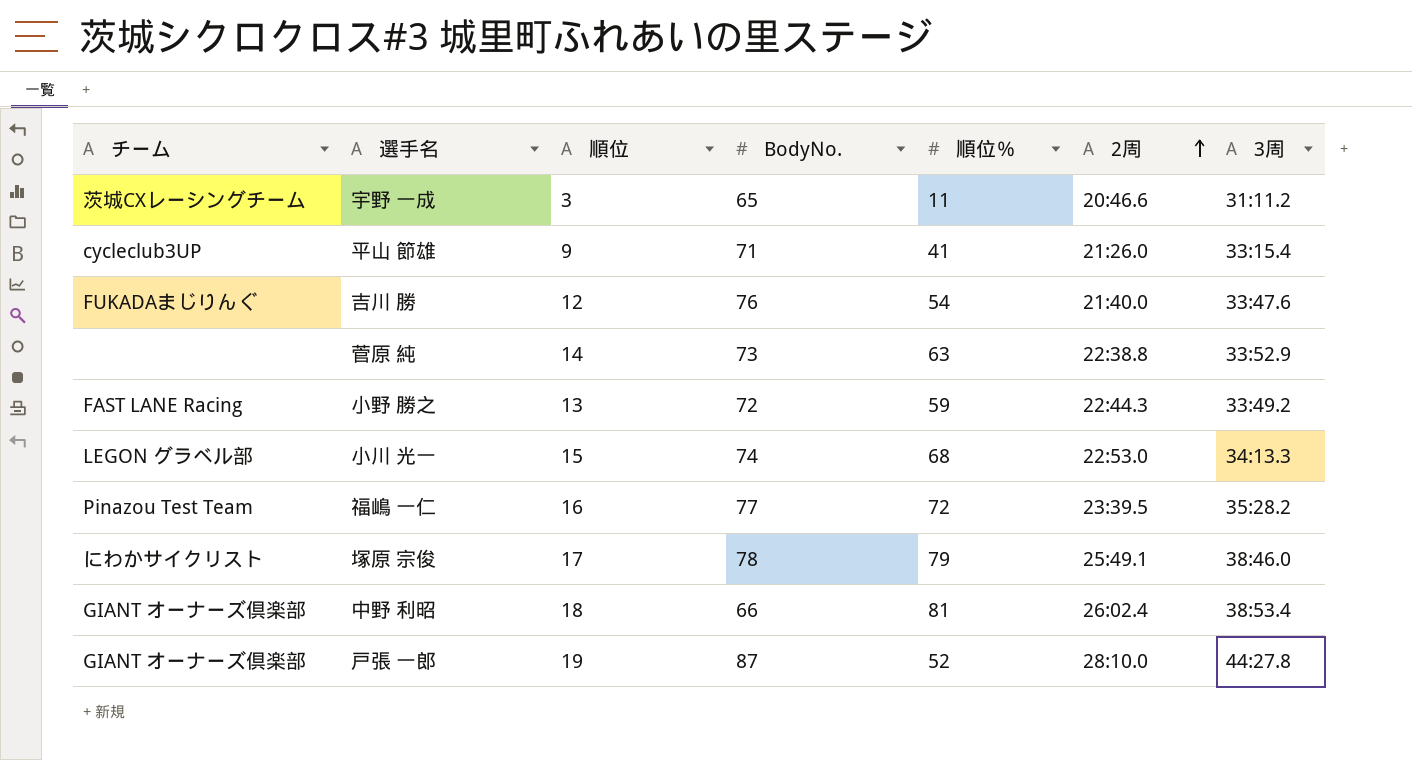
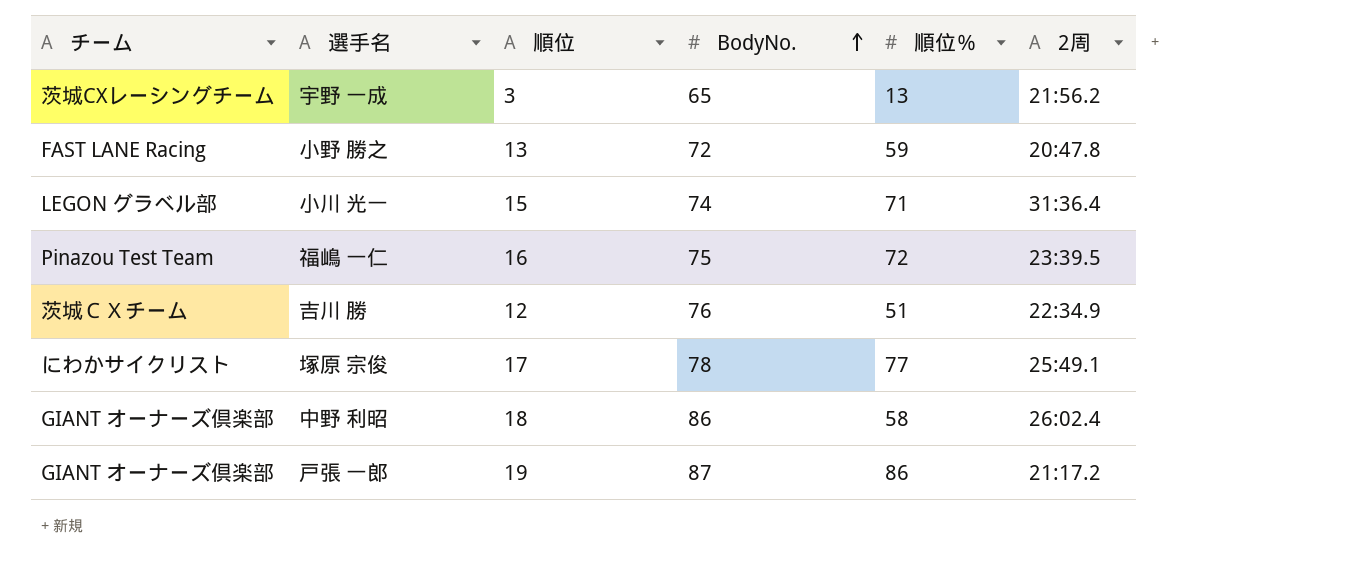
row order: 2周 ascending -> BodyNo. ascending
column 3周 | position: 7 -> none
row 平山 節雄: cycleclub3UP | 9 | 71 | 41 | 21:26.0 | 33:15.4 -> none
row 菅原 純: none | 14 | 73 | 63 | 22:38.8 | 33:52.9 -> none
宇野 一成 | 順位％: 11 -> 13
宇野 一成 | 2周: 20:46.6 -> 21:56.2
小野 勝之 | 2周: 22:44.3 -> 20:47.8
小川 光一 | 順位％: 68 -> 71
小川 光一 | 2周: 22:53.0 -> 31:36.4
福嶋 一仁 | BodyNo.: 77 -> 75
吉川 勝 | チーム: FUKADAまじりんぐ -> 茨城ＣＸチーム
吉川 勝 | 順位％: 54 -> 51
吉川 勝 | 2周: 21:40.0 -> 22:34.9
塚原 宗俊 | 順位％: 79 -> 77
中野 利昭 | BodyNo.: 66 -> 86
中野 利昭 | 順位％: 81 -> 58
戸張 一郎 | 順位％: 52 -> 86
戸張 一郎 | 2周: 28:10.0 -> 21:17.2

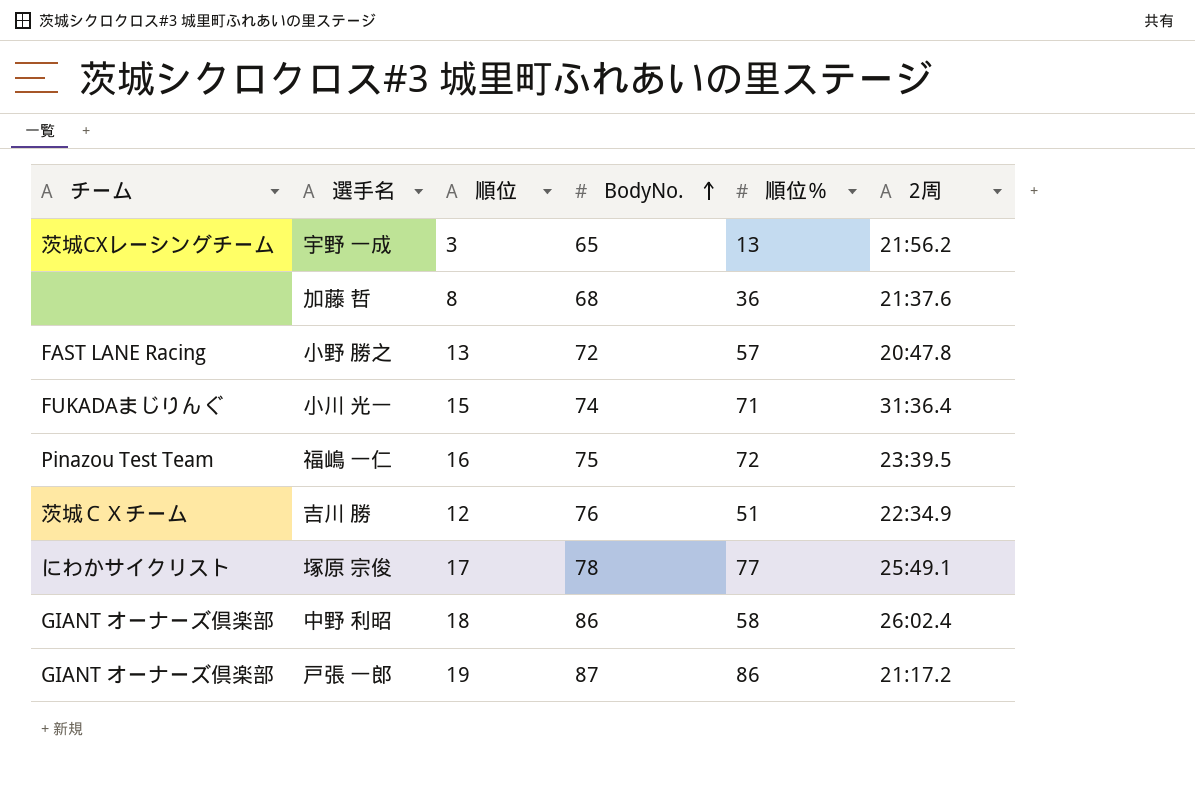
row 加藤 哲: none -> none | 8 | 68 | 36 | 21:37.6
小野 勝之 | 順位％: 59 -> 57
小川 光一 | チーム: LEGON グラベル部 -> FUKADAまじりんぐ

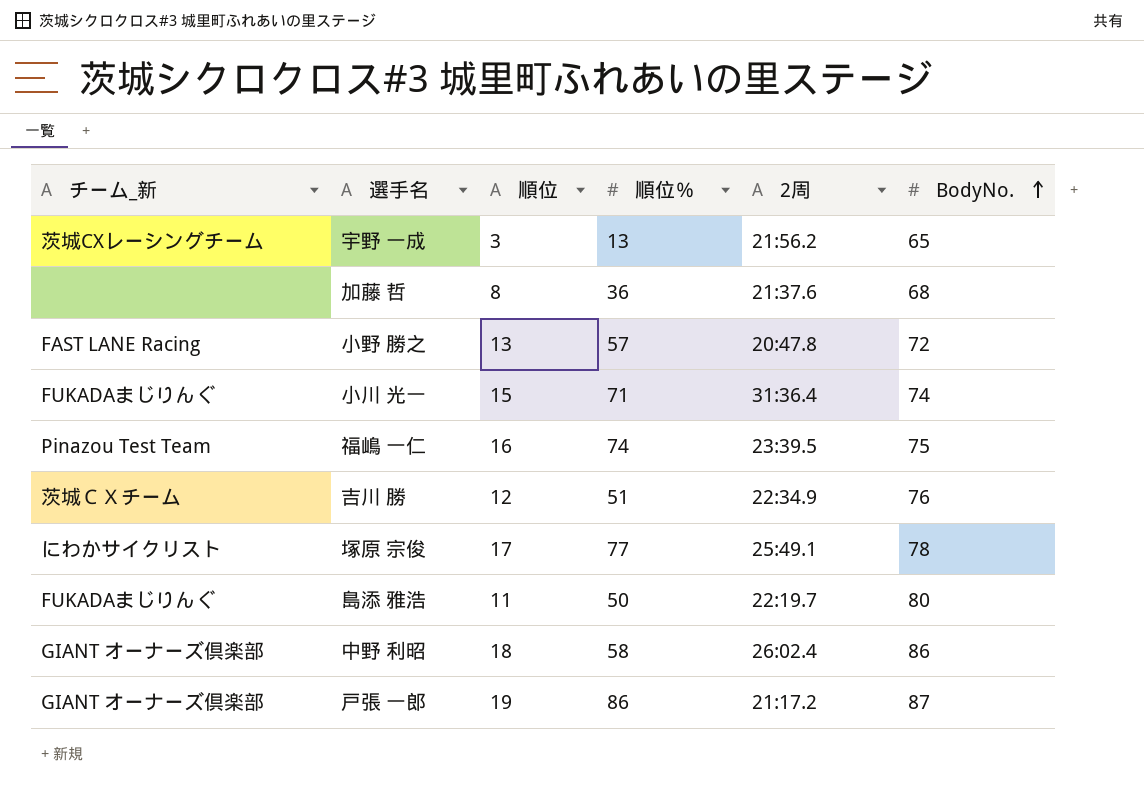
column name: チーム -> チーム_新
column BodyNo. | position: 4 -> 6
福嶋 一仁 | 順位％: 72 -> 74
row 島添 雅浩: none -> FUKADAまじりんぐ | 11 | 50 | 22:19.7 | 80

